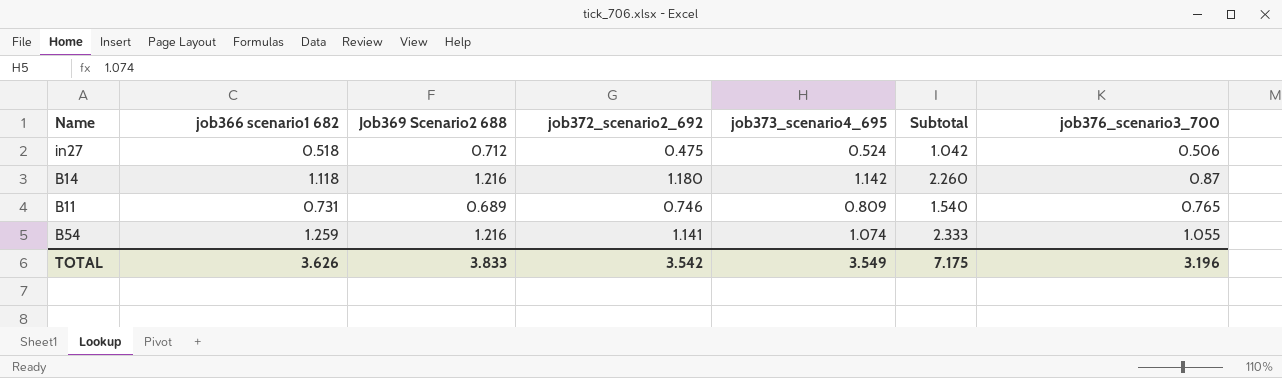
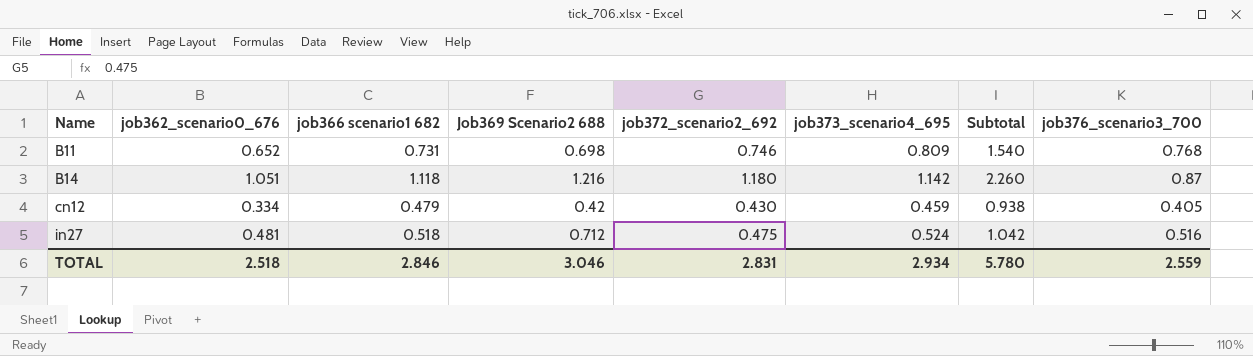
row order: none -> Name ascending
column job362_scenario0_676 | position: none -> 2
row B54: 1.259 | 1.216 | 1.141 | 1.074 | 2.333 | 1.055 -> none
B11 | Job369 Scenario2 688: 0.689 -> 0.698
B11 | job376_scenario3_700: 0.765 -> 0.768
row cn12: none -> 0.334 | 0.479 | 0.42 | 0.430 | 0.459 | 0.938 | 0.405
in27 | job376_scenario3_700: 0.506 -> 0.516
TOTAL | job366 scenario1 682: 3.626 -> 2.846
TOTAL | Job369 Scenario2 688: 3.833 -> 3.046
TOTAL | job372_scenario2_692: 3.542 -> 2.831
TOTAL | job373_scenario4_695: 3.549 -> 2.934
TOTAL | Subtotal: 7.175 -> 5.780
TOTAL | job376_scenario3_700: 3.196 -> 2.559

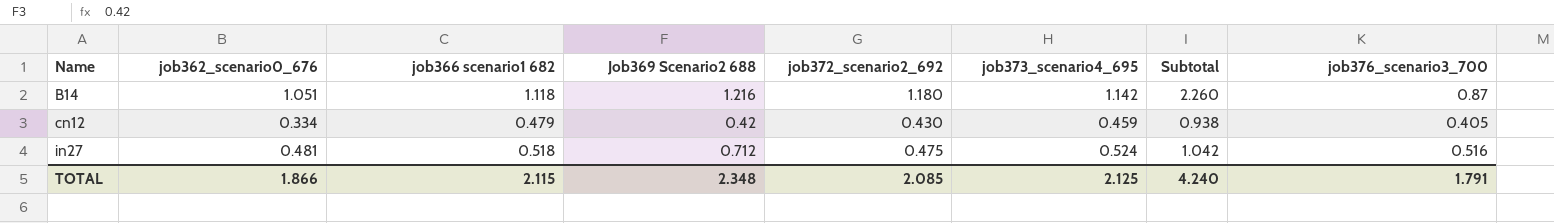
row B11: 0.652 | 0.731 | 0.698 | 0.746 | 0.809 | 1.540 | 0.768 -> none
TOTAL | job362_scenario0_676: 2.518 -> 1.866
TOTAL | job366 scenario1 682: 2.846 -> 2.115
TOTAL | Job369 Scenario2 688: 3.046 -> 2.348
TOTAL | job372_scenario2_692: 2.831 -> 2.085
TOTAL | job373_scenario4_695: 2.934 -> 2.125
TOTAL | Subtotal: 5.780 -> 4.240
TOTAL | job376_scenario3_700: 2.559 -> 1.791

